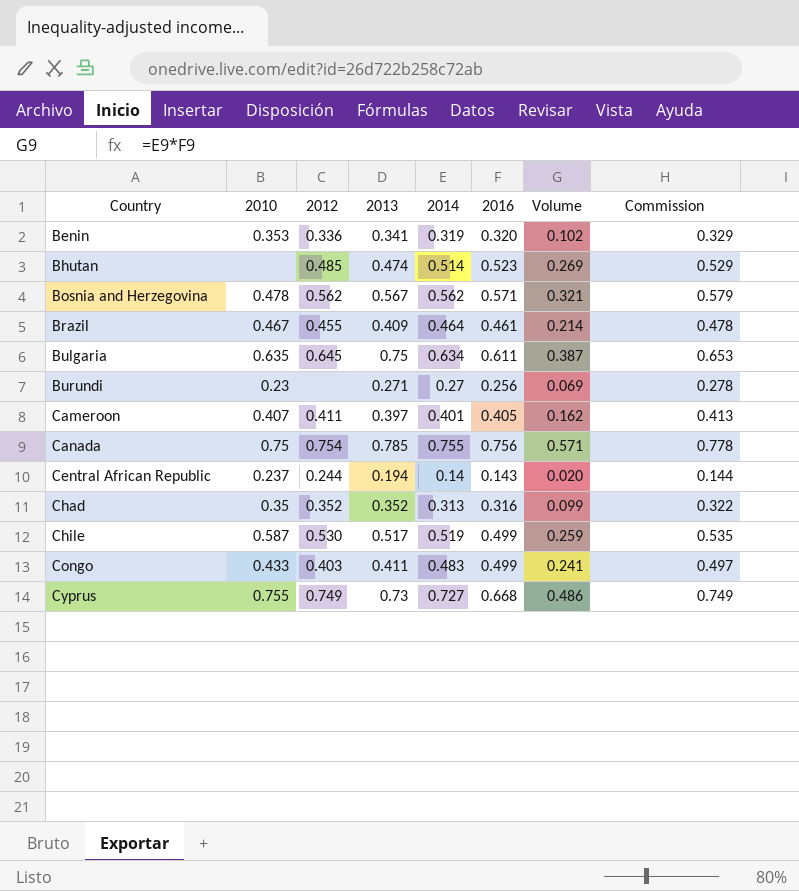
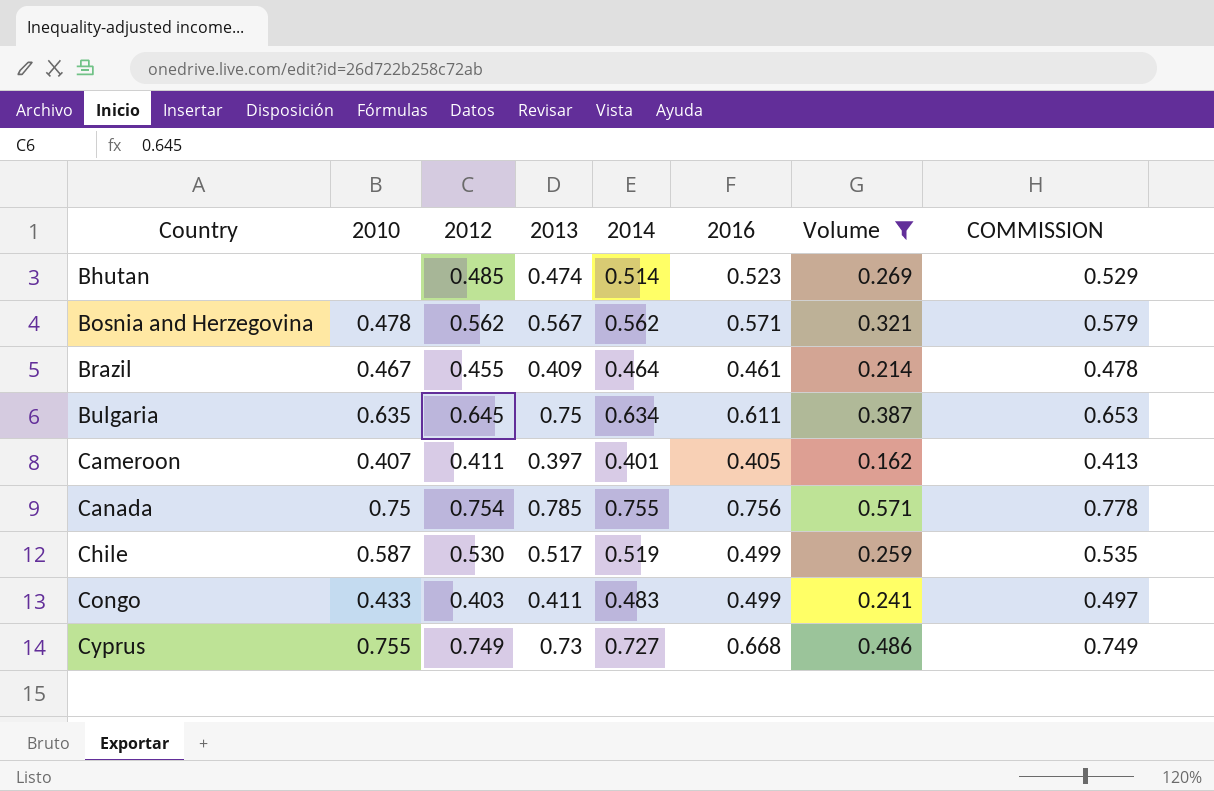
filter: none -> Volume >= 0.162
column name: Commission -> COMMISSION

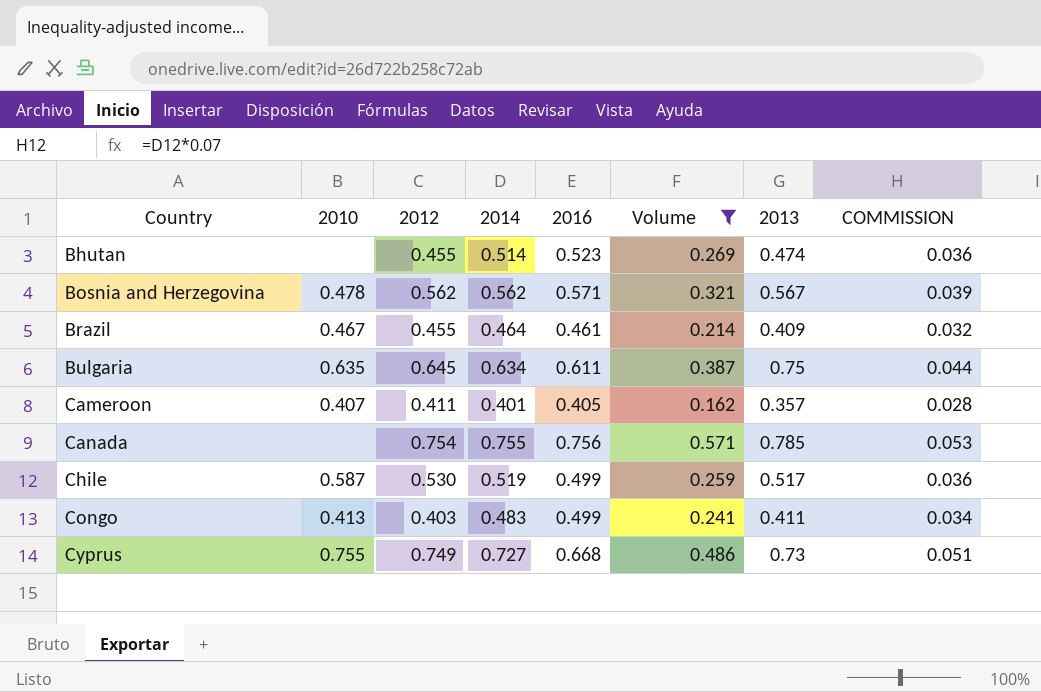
column 2013 | position: 4 -> 7
column COMMISSION | formula: [2014] * 1.03 -> [2014] * 0.07
Bhutan | 2012: 0.485 -> 0.455
Cameroon | 2013: 0.397 -> 0.357
Canada | 2010: 0.75 -> none
Congo | 2010: 0.433 -> 0.413

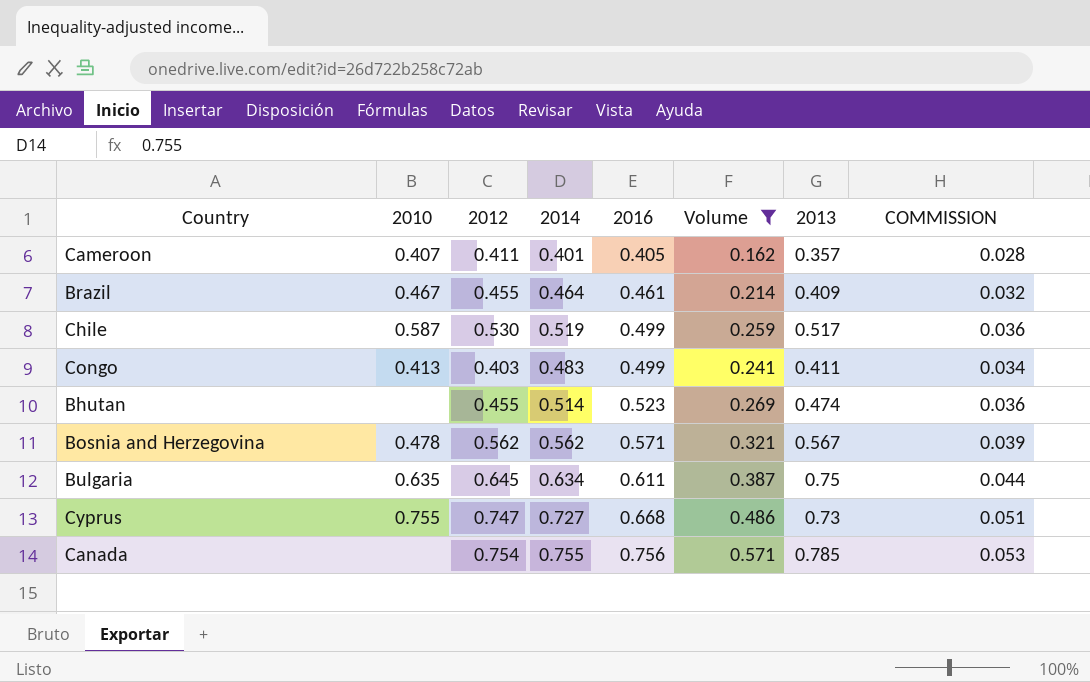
row order: Country ascending -> 2016 ascending
Cyprus | 2012: 0.749 -> 0.747

